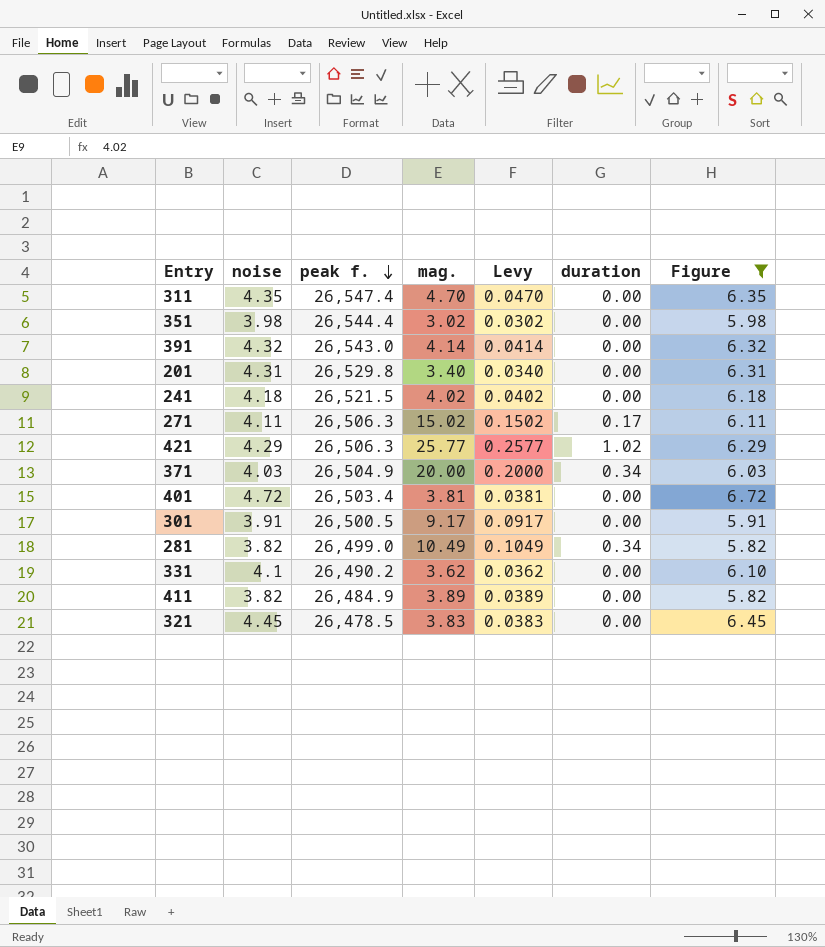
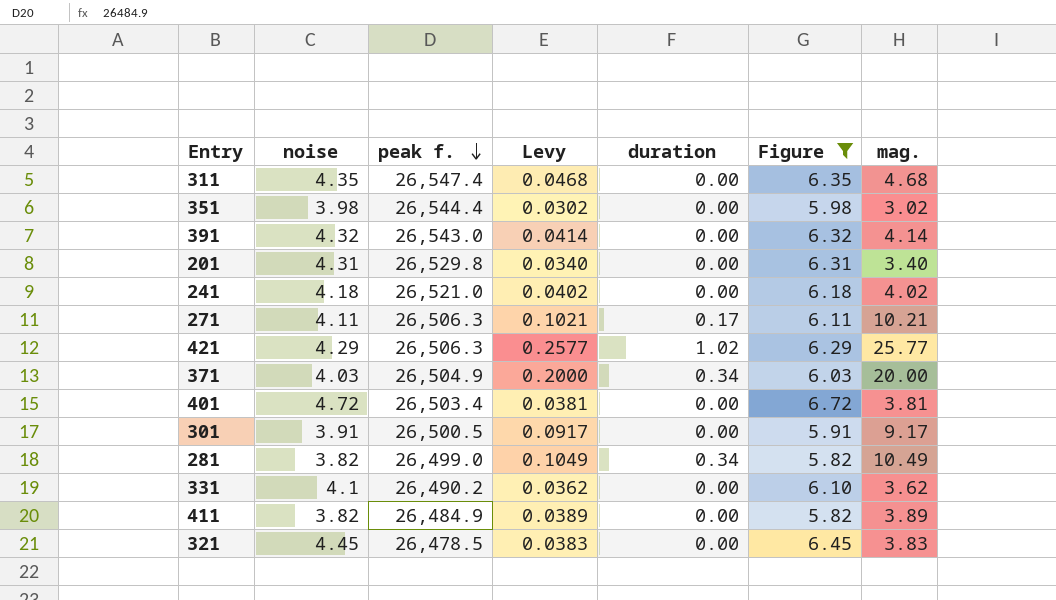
column mag. | position: 4 -> 7
311 | Levy: 0.0470 -> 0.0468
311 | mag.: 4.70 -> 4.68
241 | peak f.: 26,521.5 -> 26,521.0
271 | Levy: 0.1502 -> 0.1021
271 | mag.: 15.02 -> 10.21

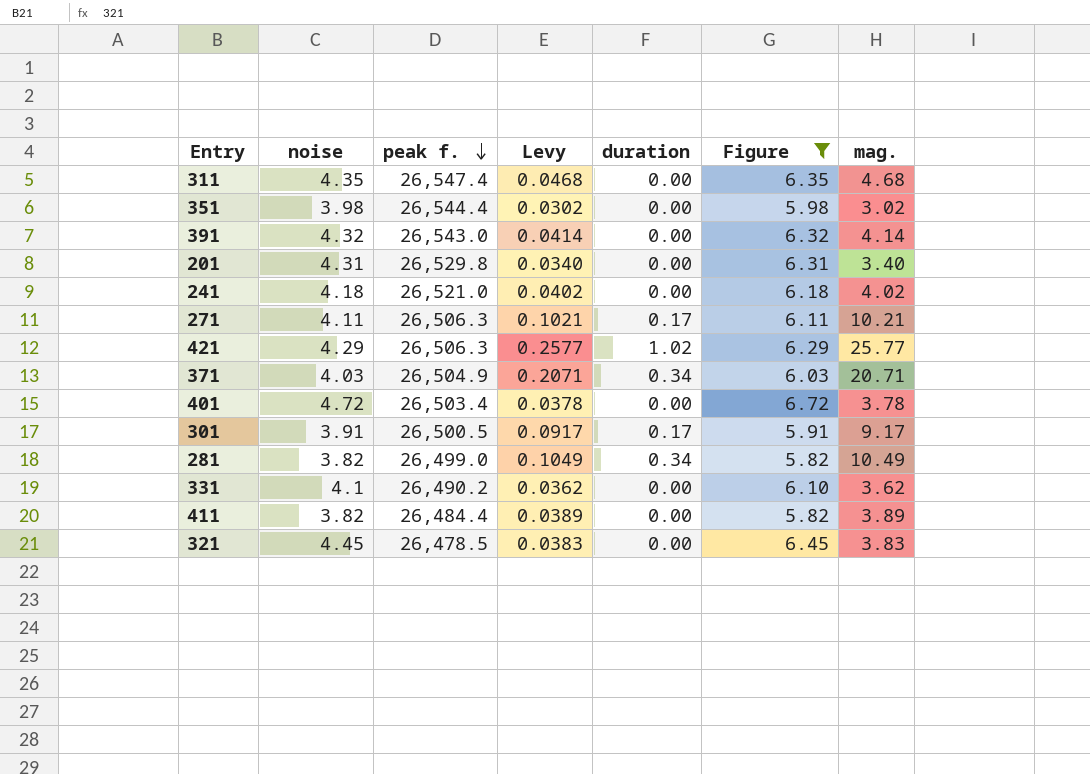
371 | Levy: 0.2000 -> 0.2071
371 | mag.: 20.00 -> 20.71
401 | Levy: 0.0381 -> 0.0378
401 | mag.: 3.81 -> 3.78
301 | duration: 0.00 -> 0.17
411 | peak f.: 26,484.9 -> 26,484.4

